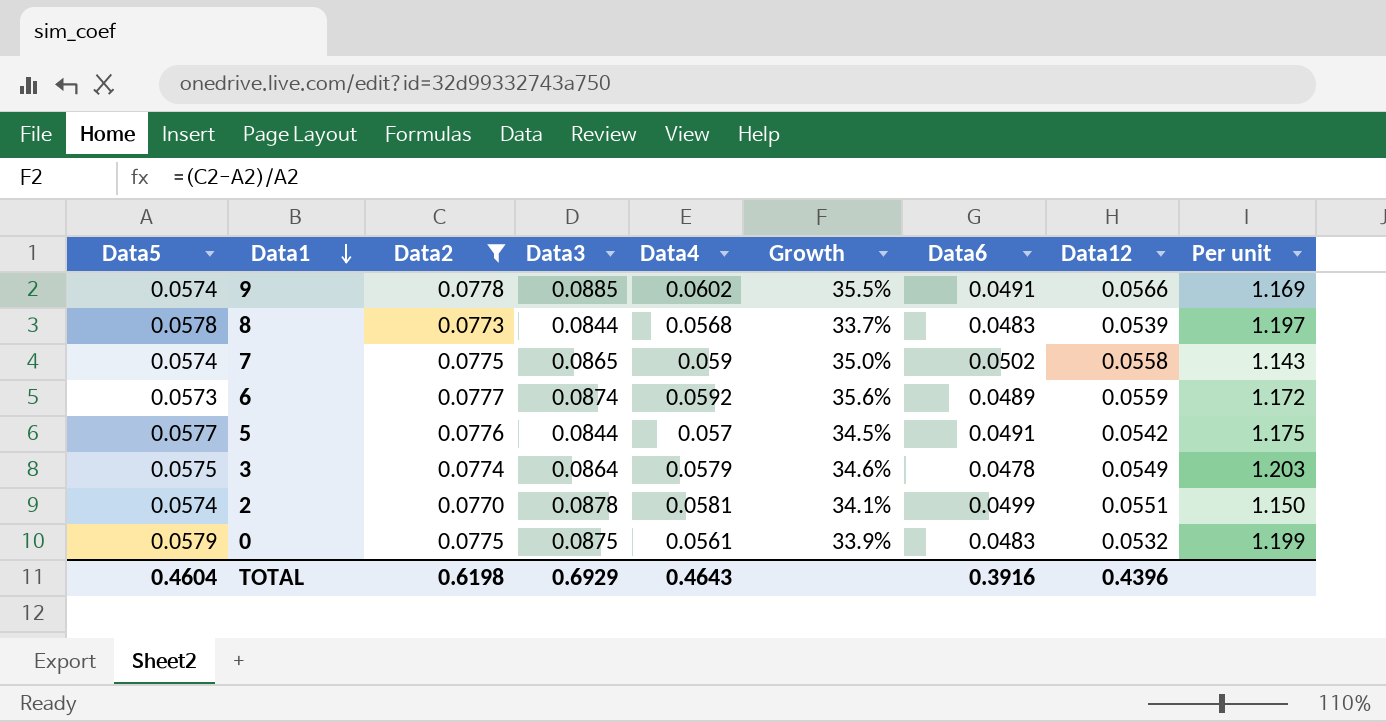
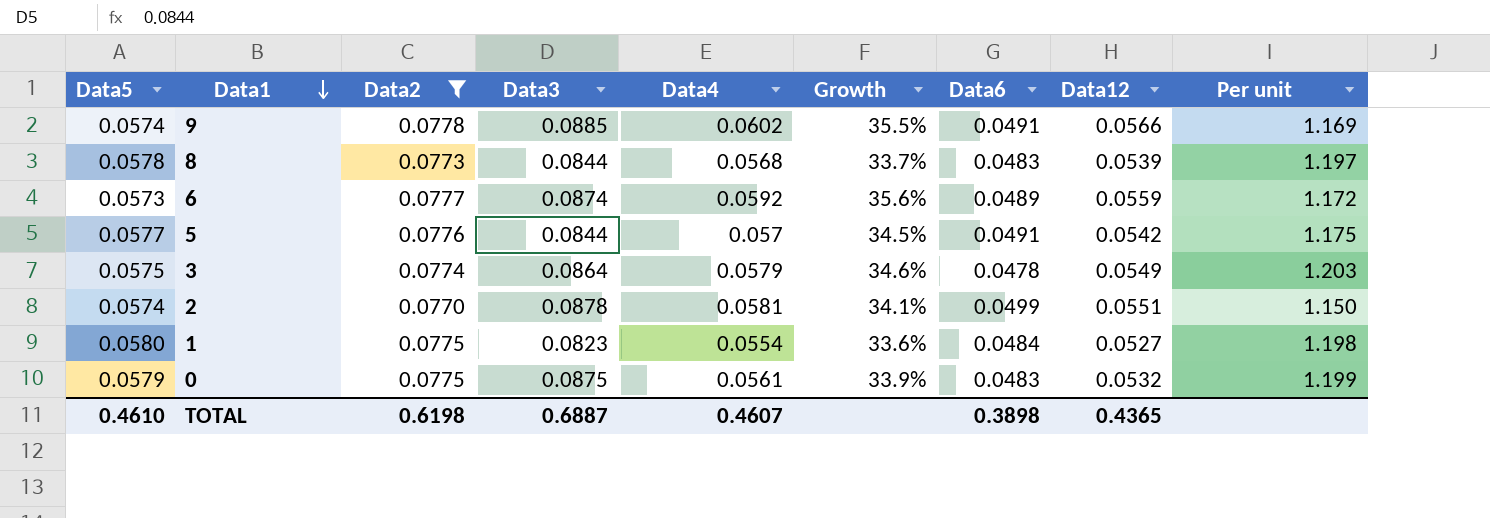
row 7: 0.0574 | 0.0775 | 0.0865 | 0.059 | 35.0% | 0.0502 | 0.0558 | 1.143 -> none
row 1: none -> 0.0580 | 0.0775 | 0.0823 | 0.0554 | 33.6% | 0.0484 | 0.0527 | 1.198
TOTAL | Data5: 0.4604 -> 0.4610
TOTAL | Data3: 0.6929 -> 0.6887
TOTAL | Data4: 0.4643 -> 0.4607
TOTAL | Data6: 0.3916 -> 0.3898
TOTAL | Data12: 0.4396 -> 0.4365

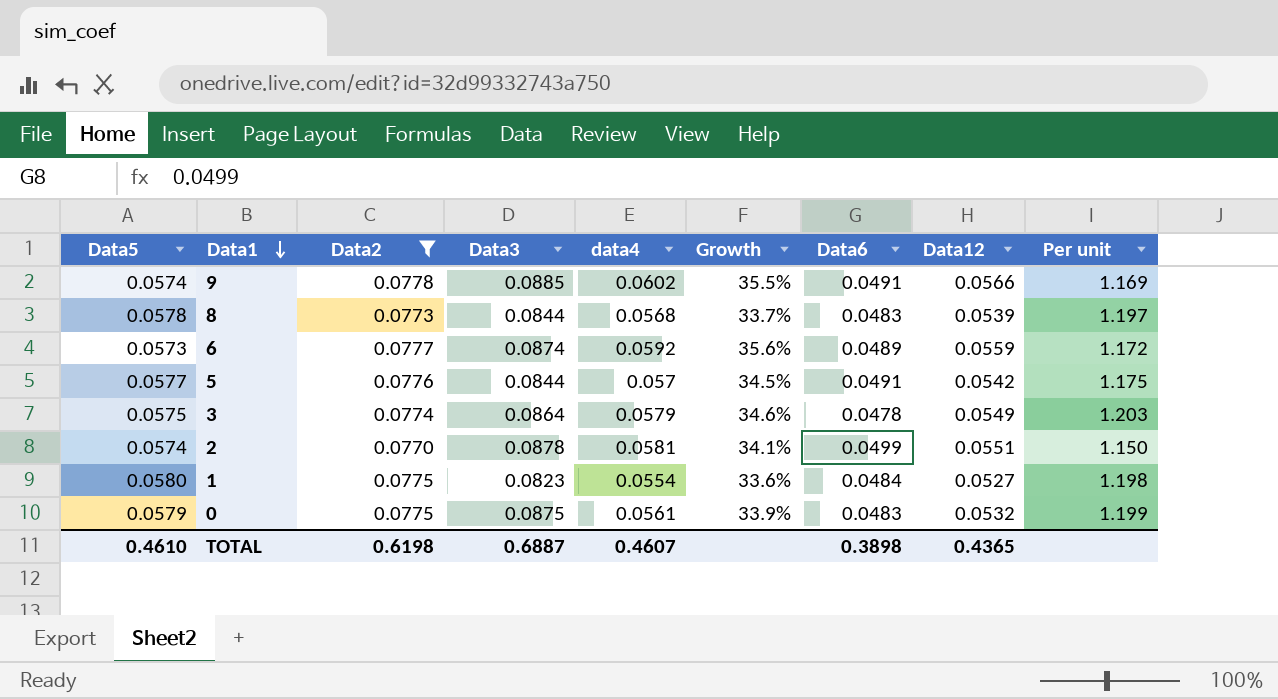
column name: Data4 -> data4

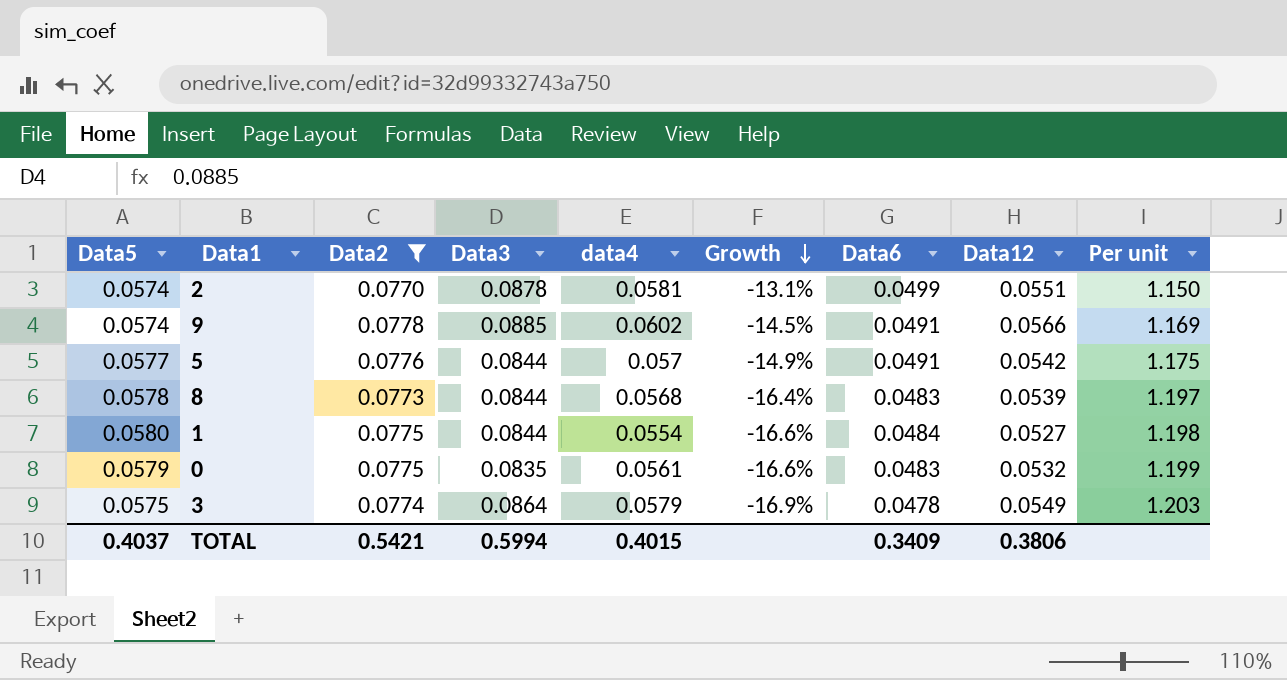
row order: Data1 descending -> Growth descending
column Growth | formula: ([Data2] - [Data5]) / [Data5] -> ([Data6] - [Data5]) / [Data5]
row 6: 0.0573 | 0.0777 | 0.0874 | 0.0592 | 35.6% | 0.0489 | 0.0559 | 1.172 -> none
1 | Data3: 0.0823 -> 0.0844
0 | Data3: 0.0875 -> 0.0835
TOTAL | Data5: 0.4610 -> 0.4037
TOTAL | Data2: 0.6198 -> 0.5421
TOTAL | Data3: 0.6887 -> 0.5994
TOTAL | data4: 0.4607 -> 0.4015
TOTAL | Data6: 0.3898 -> 0.3409
TOTAL | Data12: 0.4365 -> 0.3806

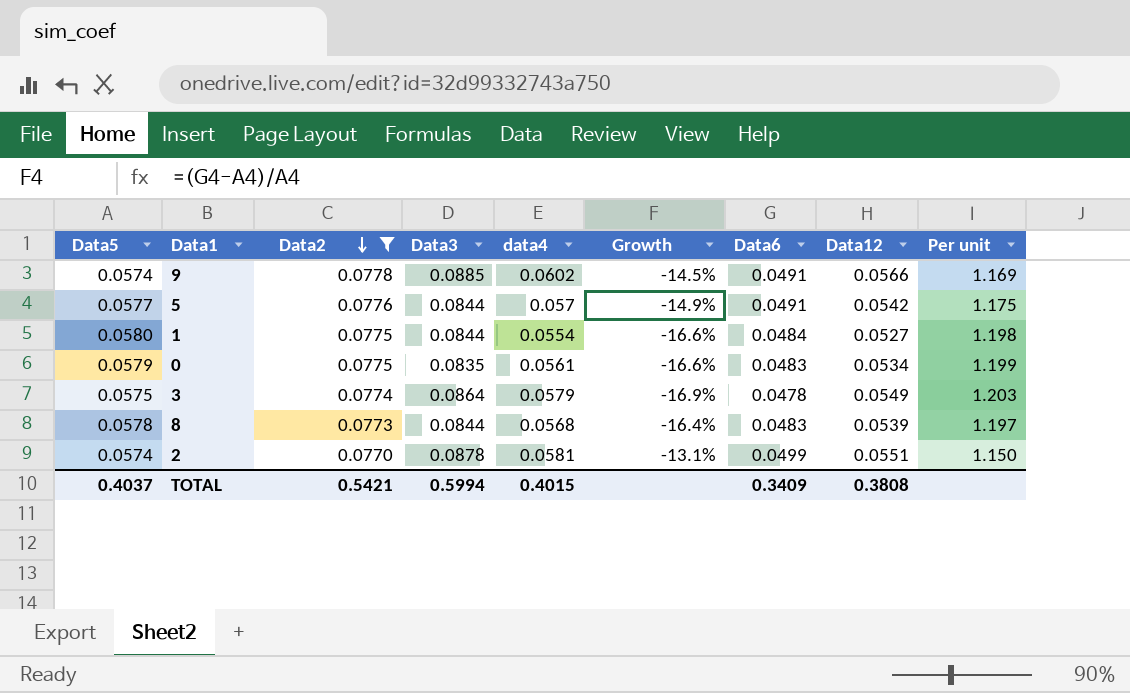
row order: Growth descending -> Data2 descending
0 | Data12: 0.0532 -> 0.0534
TOTAL | Data12: 0.3806 -> 0.3808

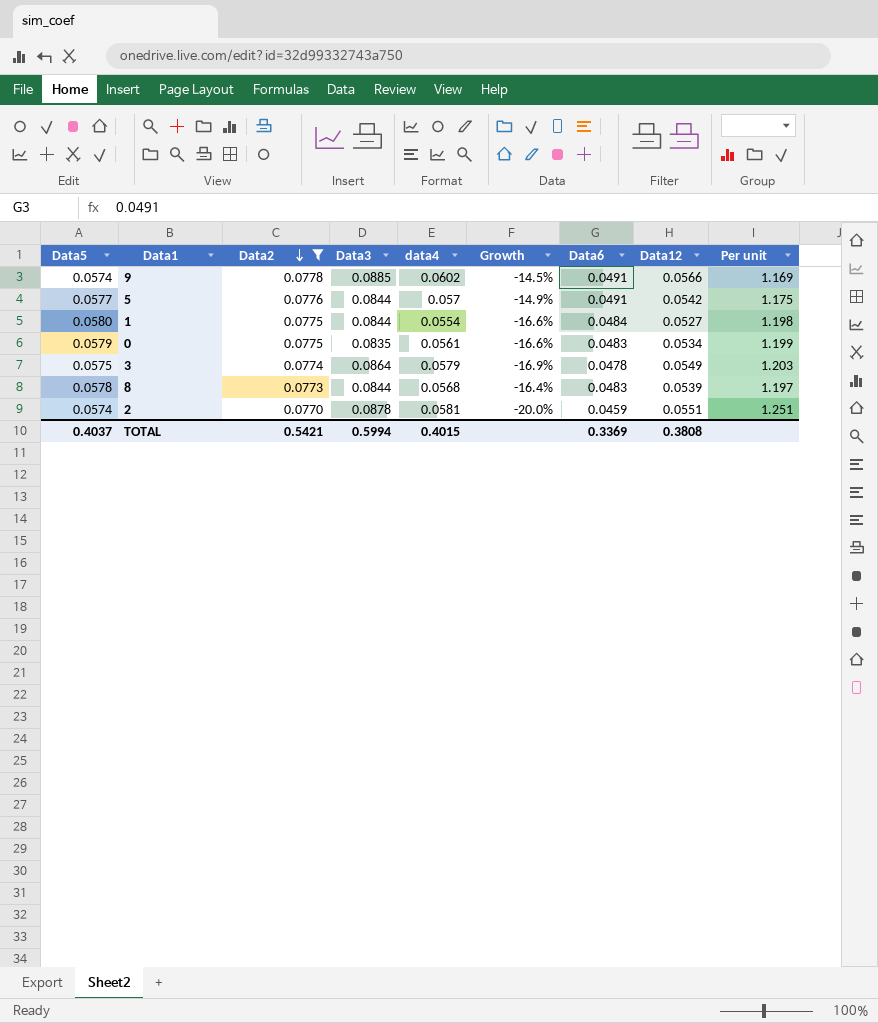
2 | Growth: -13.1% -> -20.0%
2 | Data6: 0.0499 -> 0.0459
2 | Per unit: 1.150 -> 1.251
TOTAL | Data6: 0.3409 -> 0.3369

